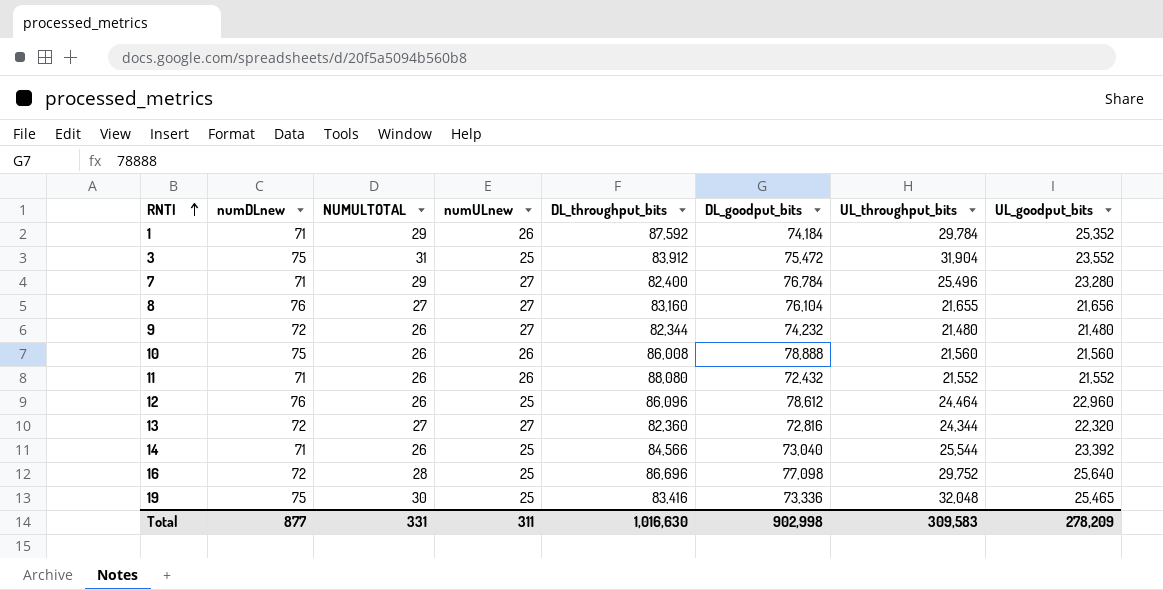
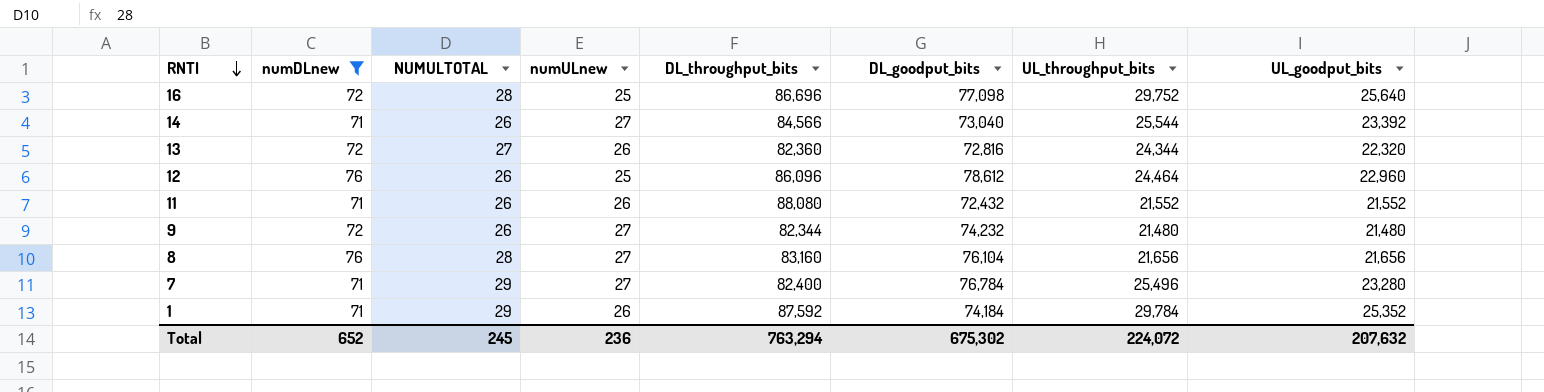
filter: none -> numDLnew != 75
row order: RNTI ascending -> RNTI descending
14 | numULnew: 25 -> 27
13 | numULnew: 27 -> 26
8 | NUMULTOTAL: 27 -> 28
8 | UL_throughput_bits: 21,655 -> 21,656
Total | numDLnew: 877 -> 652
Total | NUMULTOTAL: 331 -> 245
Total | numULnew: 311 -> 236
Total | DL_throughput_bits: 1,016,630 -> 763,294
Total | DL_goodput_bits: 902,998 -> 675,302
Total | UL_throughput_bits: 309,583 -> 224,072
Total | UL_goodput_bits: 278,209 -> 207,632

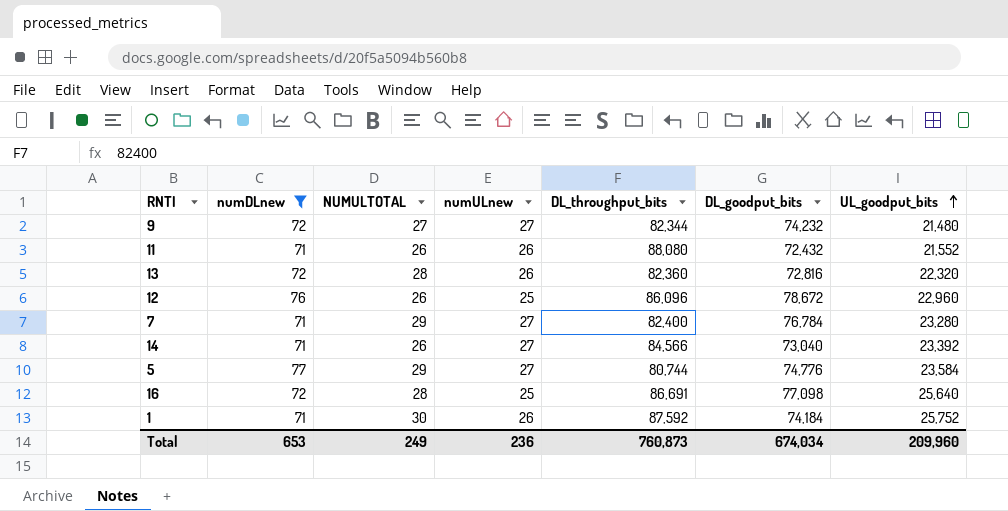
row order: RNTI descending -> UL_goodput_bits ascending
column UL_throughput_bits | position: 7 -> none
row 8: 76 | 28 | 27 | 83,160 | 76,104 | 21,656 | 21,656 -> none
9 | NUMULTOTAL: 26 -> 27
13 | NUMULTOTAL: 27 -> 28
12 | DL_goodput_bits: 78,612 -> 78,672
row 5: none -> 77 | 29 | 27 | 80,744 | 74,776 | 23,584
16 | DL_throughput_bits: 86,696 -> 86,691
1 | NUMULTOTAL: 29 -> 30
1 | UL_goodput_bits: 25,352 -> 25,752
Total | numDLnew: 652 -> 653
Total | NUMULTOTAL: 245 -> 249
Total | DL_throughput_bits: 763,294 -> 760,873
Total | DL_goodput_bits: 675,302 -> 674,034
Total | UL_goodput_bits: 207,632 -> 209,960

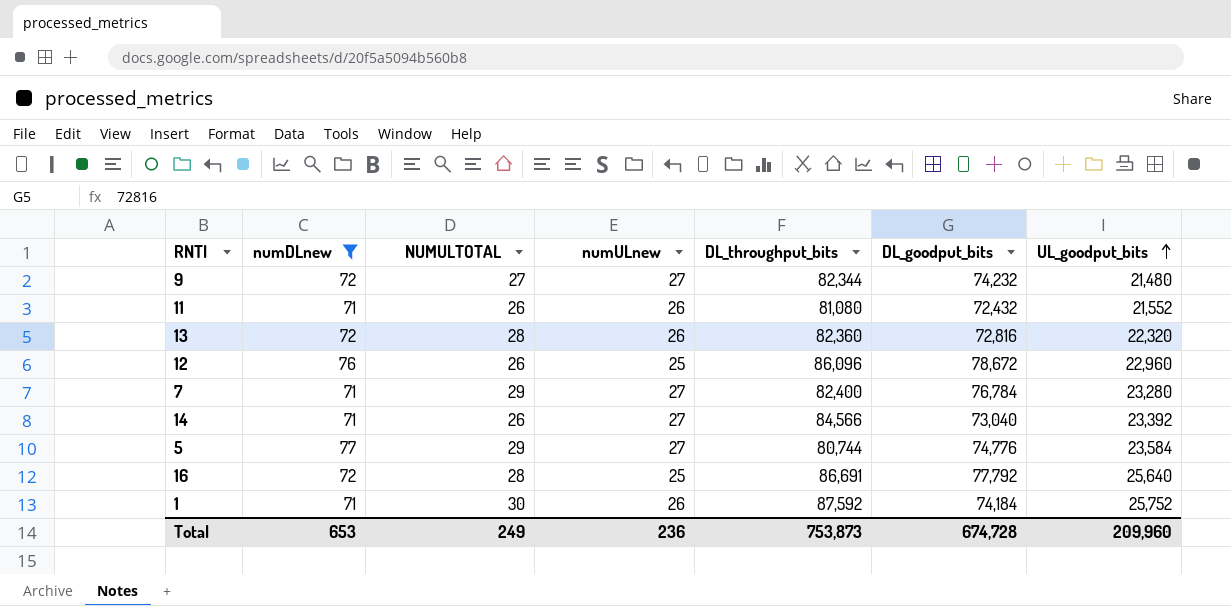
11 | DL_throughput_bits: 88,080 -> 81,080
16 | DL_goodput_bits: 77,098 -> 77,792
Total | DL_throughput_bits: 760,873 -> 753,873
Total | DL_goodput_bits: 674,034 -> 674,728

